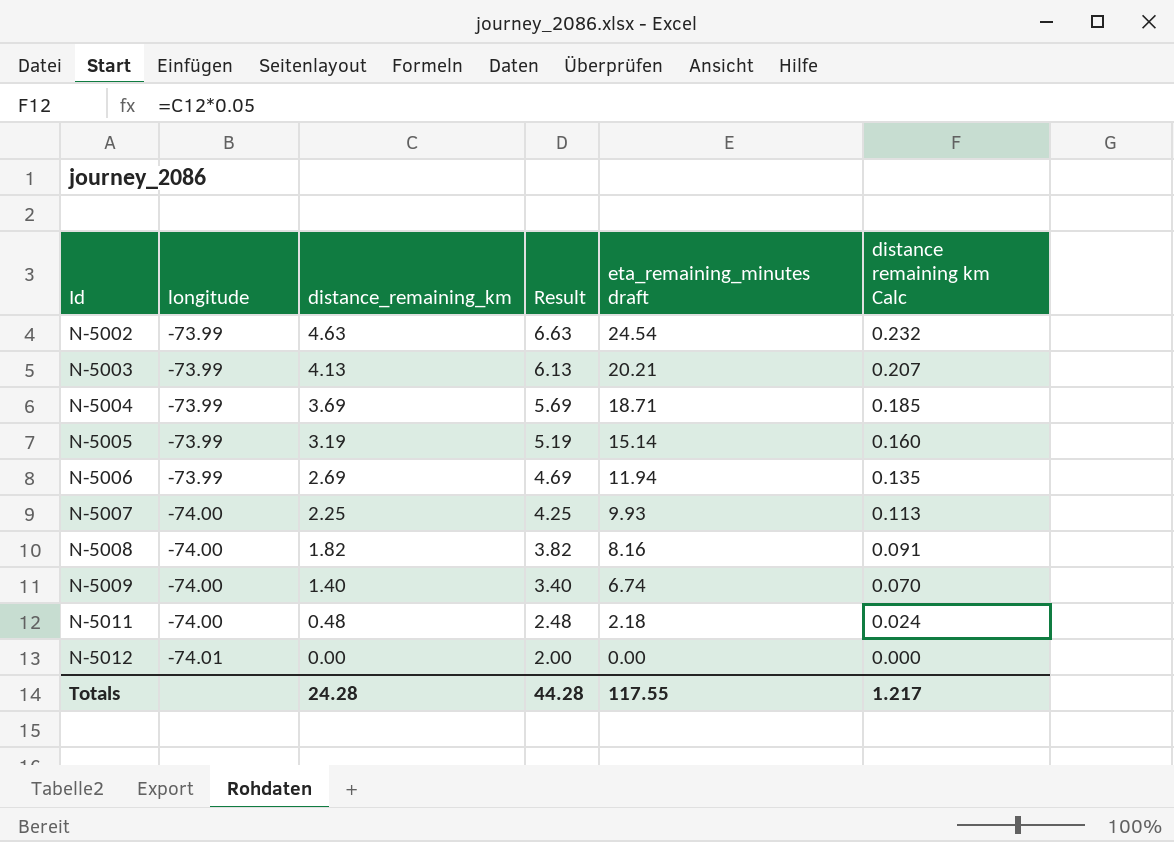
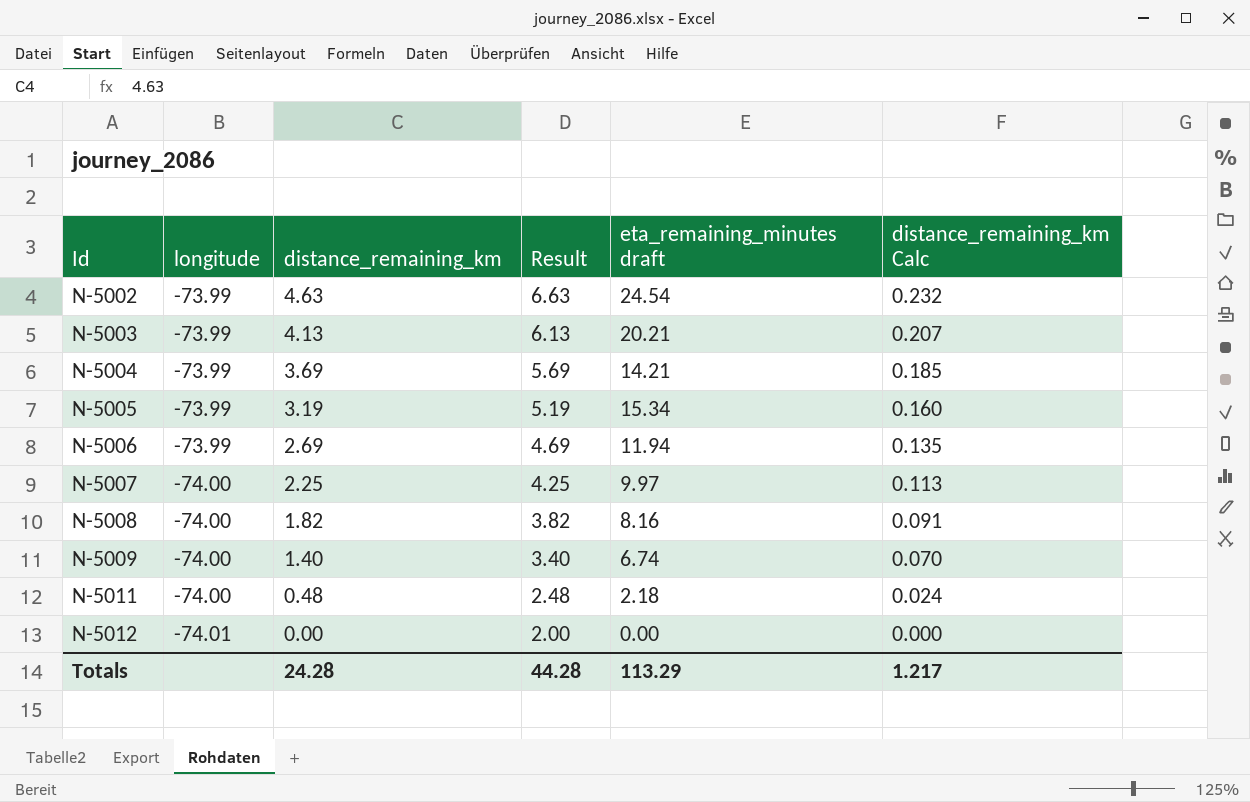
column name: distance remaining km Calc -> distance_remaining_km Calc
N-5004 | eta_remaining_minutes draft: 18.71 -> 14.21
N-5005 | eta_remaining_minutes draft: 15.14 -> 15.34
N-5007 | eta_remaining_minutes draft: 9.93 -> 9.97
Totals | eta_remaining_minutes draft: 117.55 -> 113.29

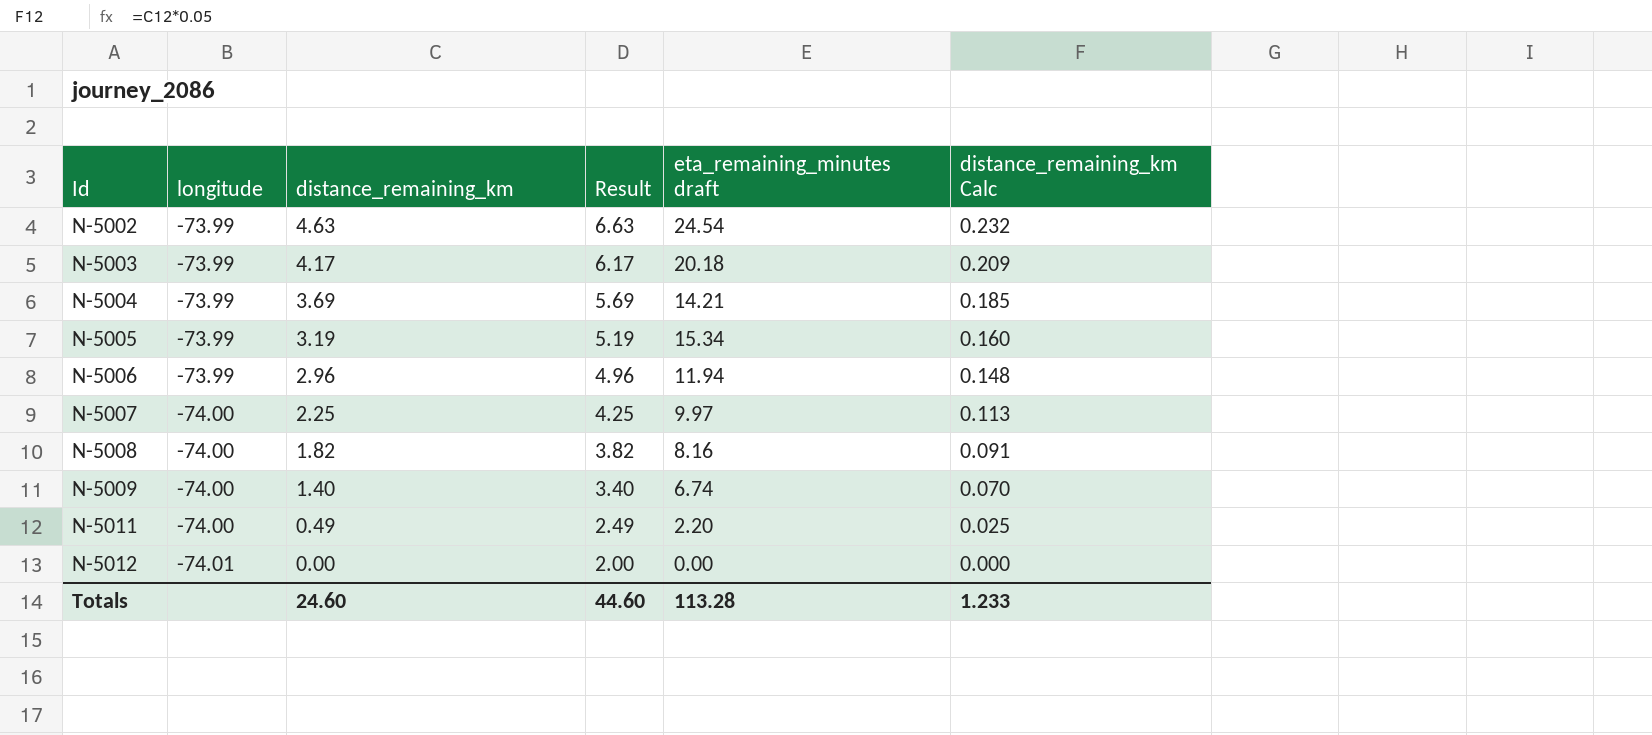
N-5003 | distance_remaining_km: 4.13 -> 4.17
N-5003 | Result: 6.13 -> 6.17
N-5003 | eta_remaining_minutes draft: 20.21 -> 20.18
N-5003 | distance_remaining_km Calc: 0.207 -> 0.209
N-5006 | distance_remaining_km: 2.69 -> 2.96
N-5006 | Result: 4.69 -> 4.96
N-5006 | distance_remaining_km Calc: 0.135 -> 0.148
N-5011 | distance_remaining_km: 0.48 -> 0.49
N-5011 | Result: 2.48 -> 2.49
N-5011 | eta_remaining_minutes draft: 2.18 -> 2.20
N-5011 | distance_remaining_km Calc: 0.024 -> 0.025
Totals | distance_remaining_km: 24.28 -> 24.60
Totals | Result: 44.28 -> 44.60
Totals | eta_remaining_minutes draft: 113.29 -> 113.28
Totals | distance_remaining_km Calc: 1.217 -> 1.233

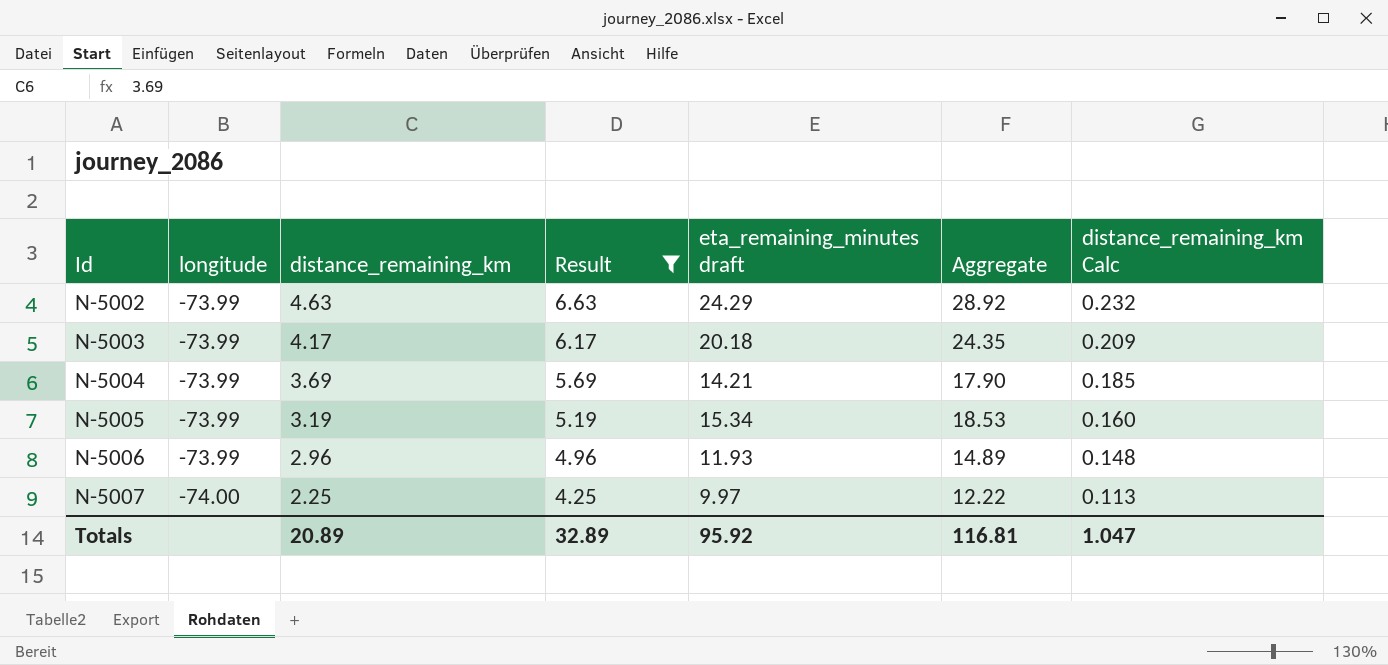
filter: none -> Result >= 4.25
column Aggregate | formula: none -> [distance_remaining_km] + [eta_remaining_minutes draft]
N-5002 | eta_remaining_minutes draft: 24.54 -> 24.29
N-5006 | eta_remaining_minutes draft: 11.94 -> 11.93
Totals | distance_remaining_km: 24.60 -> 20.89
Totals | Result: 44.60 -> 32.89
Totals | eta_remaining_minutes draft: 113.28 -> 95.92
Totals | distance_remaining_km Calc: 1.233 -> 1.047

